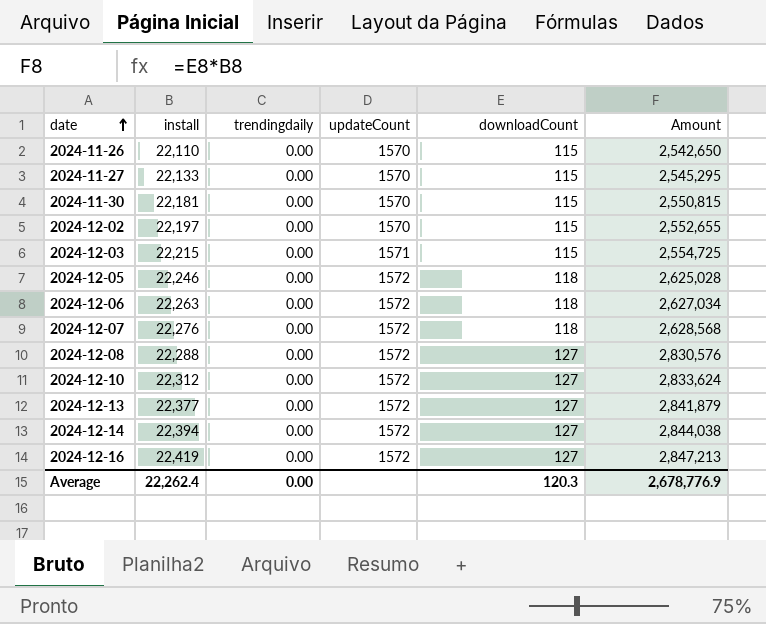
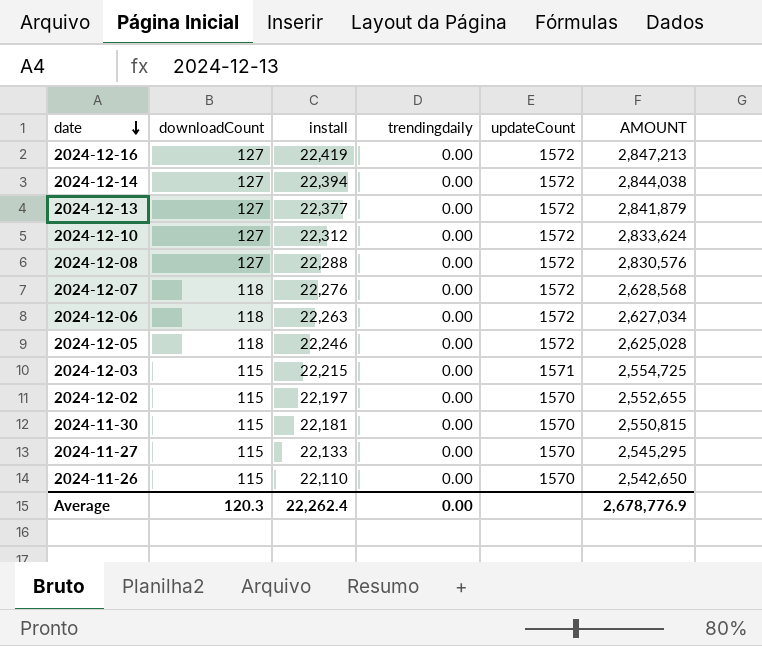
row order: date ascending -> date descending
column downloadCount | position: 5 -> 2
column name: Amount -> AMOUNT

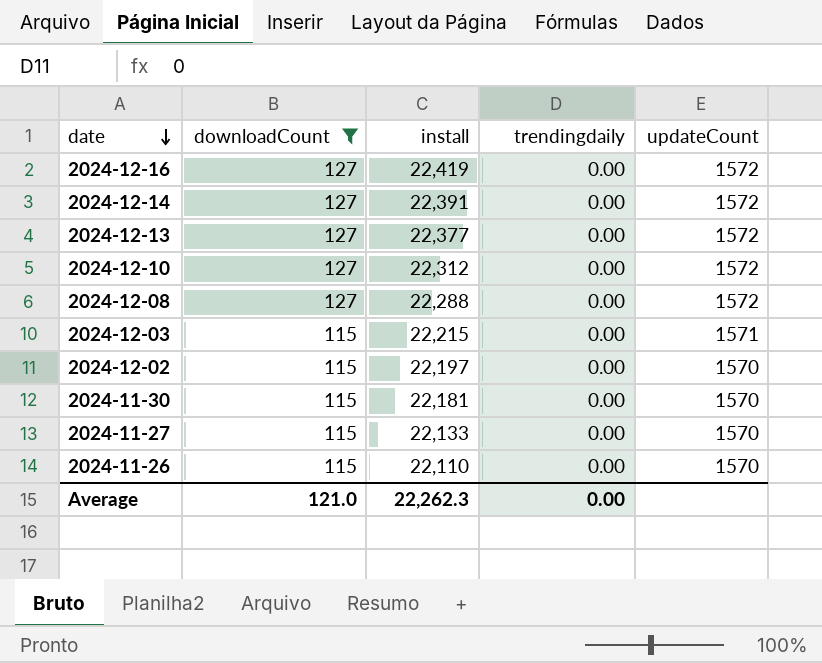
filter: none -> downloadCount != 118
column AMOUNT | formula: [downloadCount] * [install] -> none
2024-12-14 | install: 22,394 -> 22,391
Average | downloadCount: 120.3 -> 121.0
Average | install: 22,262.4 -> 22,262.3

